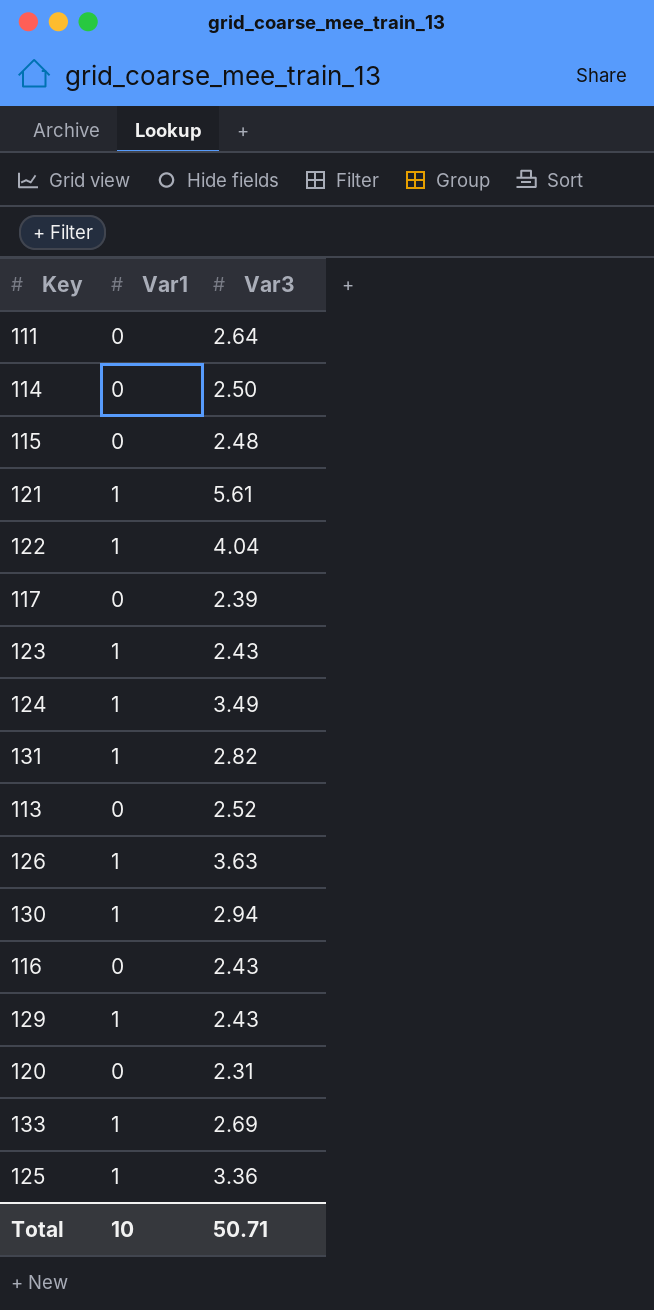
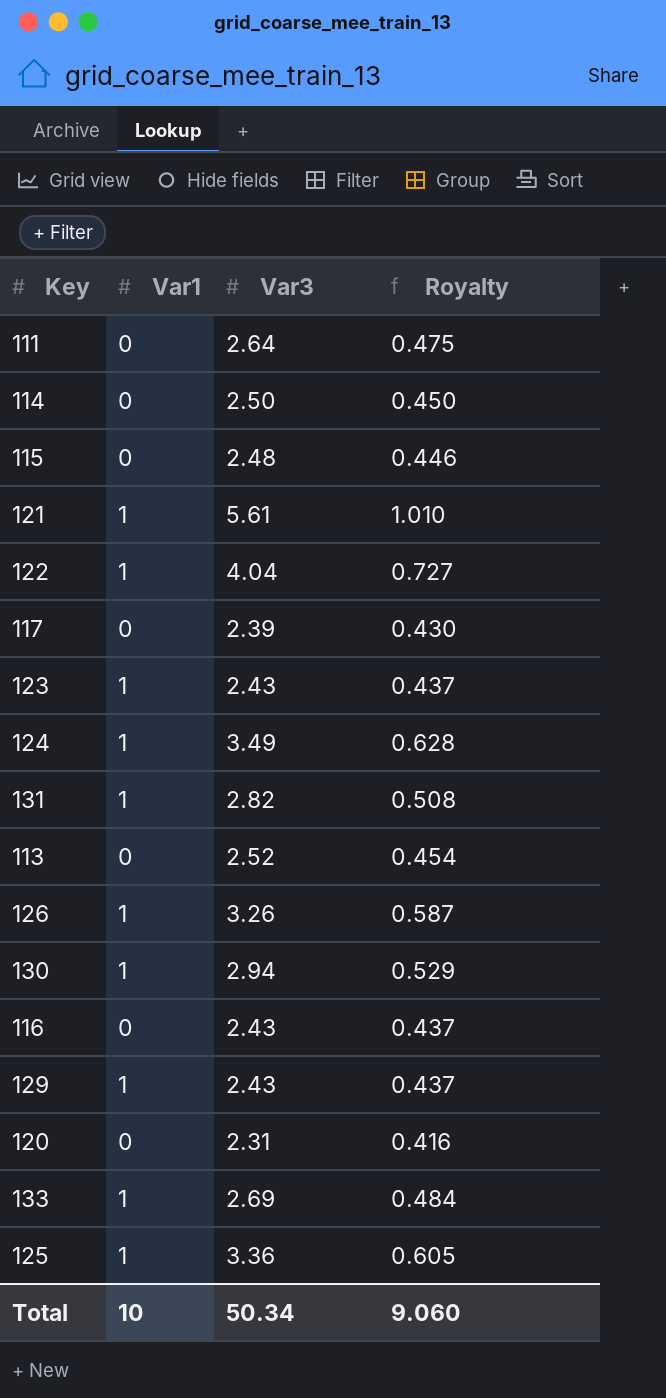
column Royalty | formula: none -> [Var3] * 0.18
126 | Var3: 3.63 -> 3.26
Total | Var3: 50.71 -> 50.34

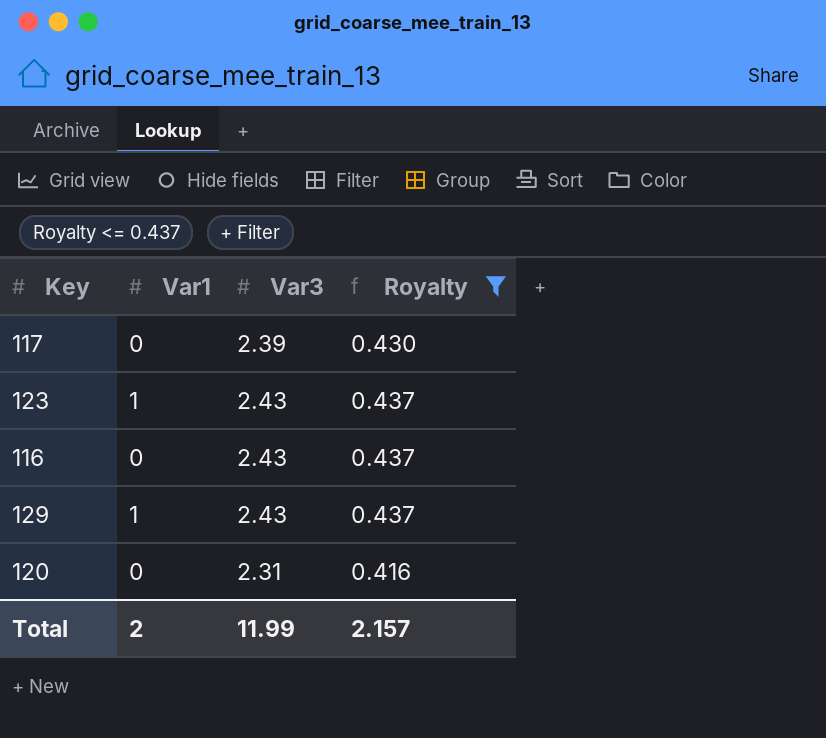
filter: none -> Royalty <= 0.437
Total | Var1: 10 -> 2
Total | Var3: 50.34 -> 11.99
Total | Royalty: 9.060 -> 2.157

